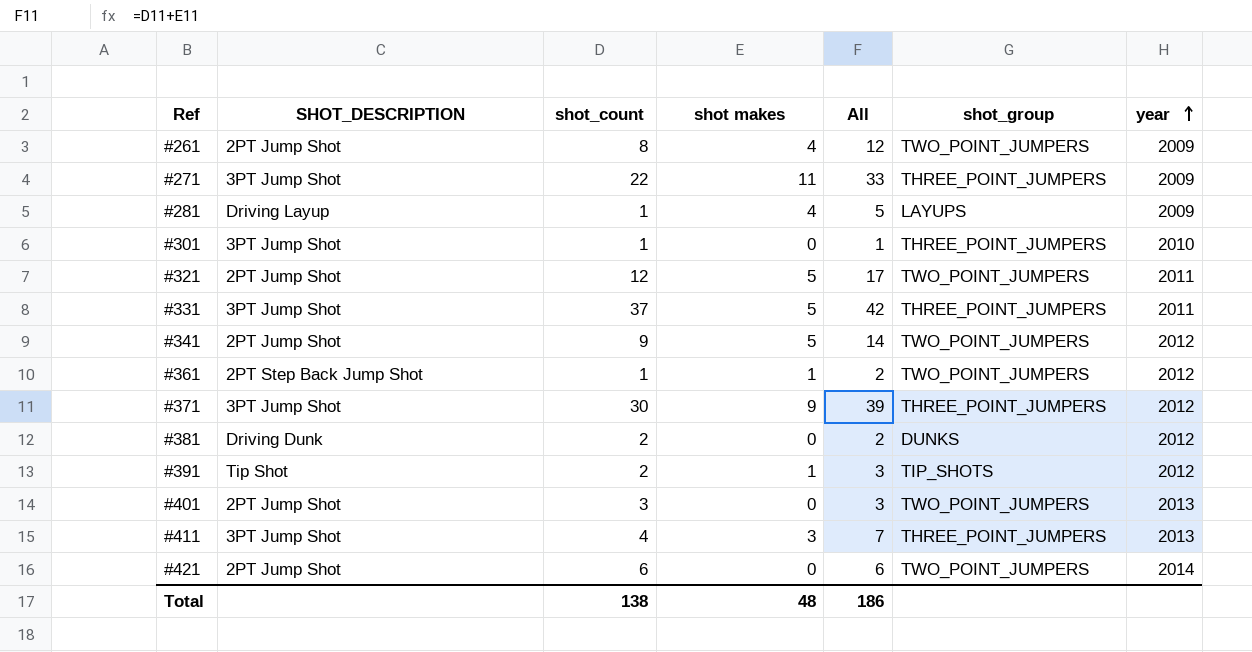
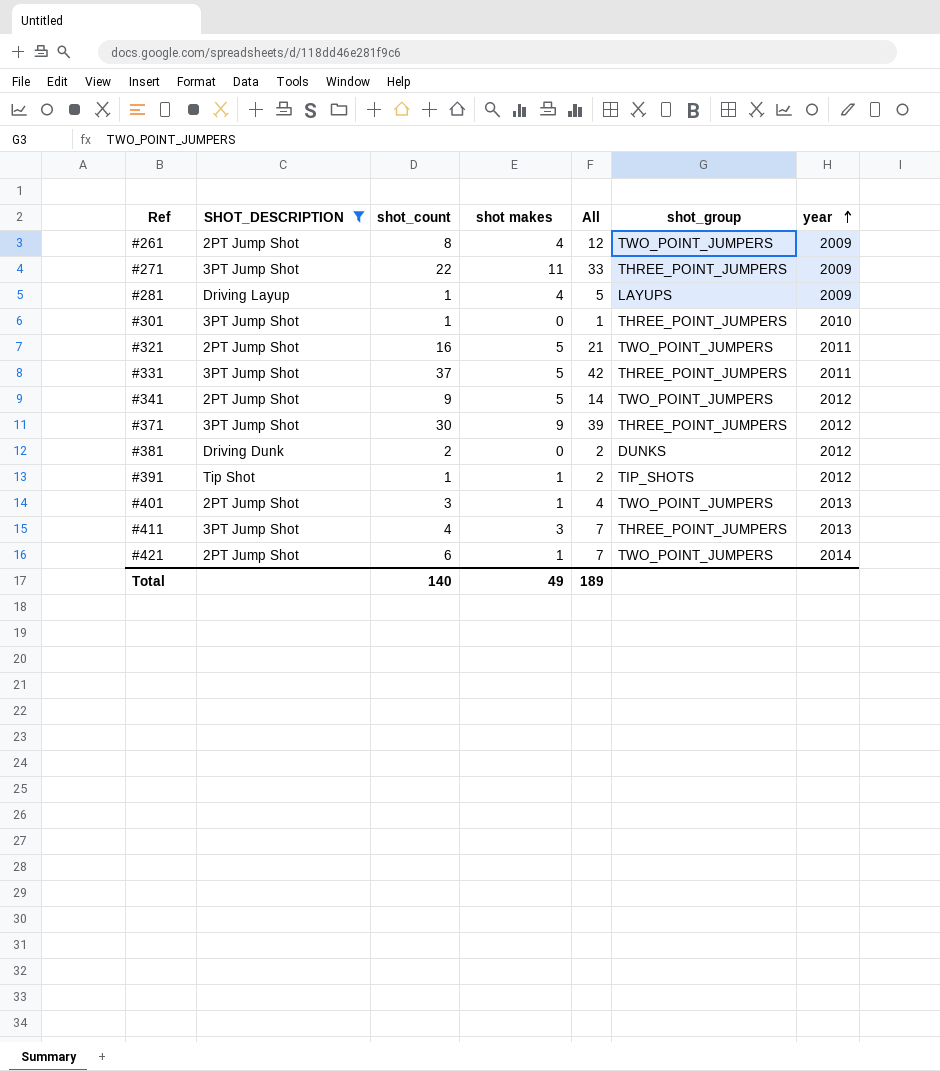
filter: none -> SHOT_DESCRIPTION != 2PT Step Back Jump Shot
#321 | shot_count: 12 -> 16
#321 | All: 17 -> 21
#391 | shot_count: 2 -> 1
#391 | All: 3 -> 2
#401 | shot makes: 0 -> 1
#401 | All: 3 -> 4
#421 | shot makes: 0 -> 1
#421 | All: 6 -> 7
Total | shot_count: 138 -> 140
Total | shot makes: 48 -> 49
Total | All: 186 -> 189

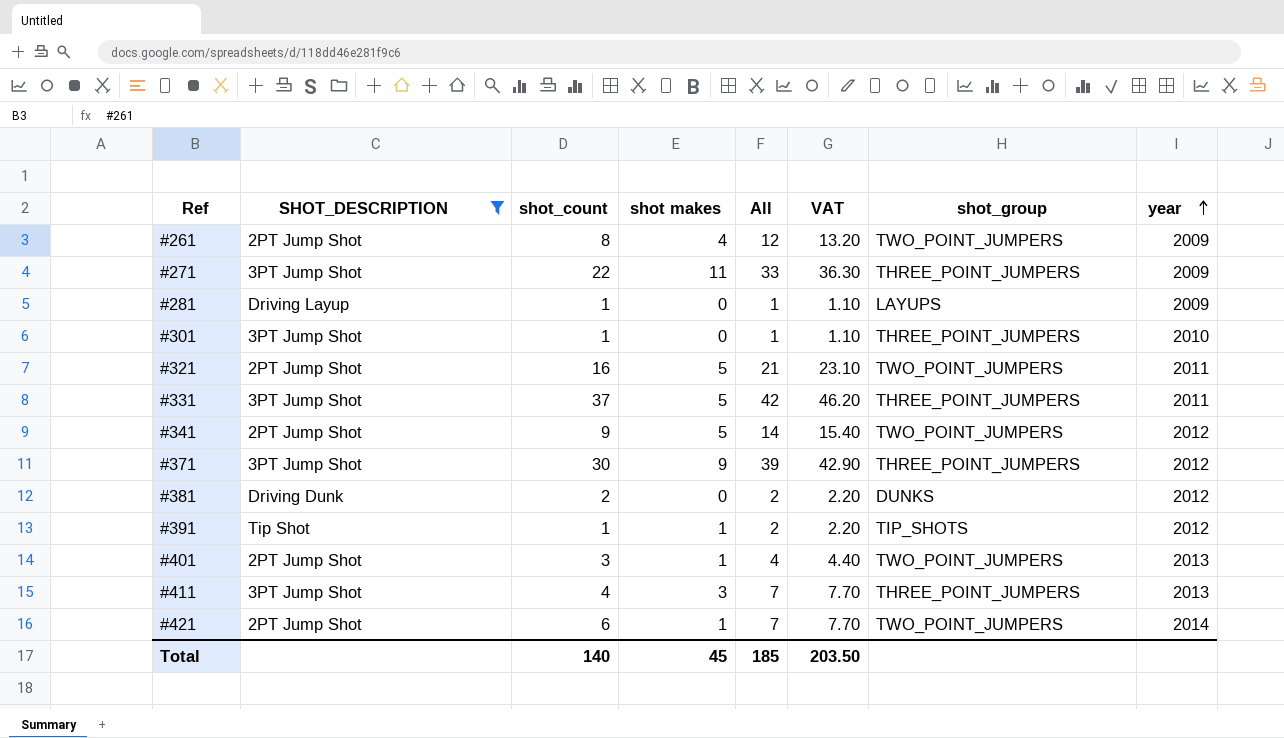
column VAT | formula: none -> [All] * 1.1
#281 | shot makes: 4 -> 0
#281 | All: 5 -> 1
Total | shot makes: 49 -> 45
Total | All: 189 -> 185

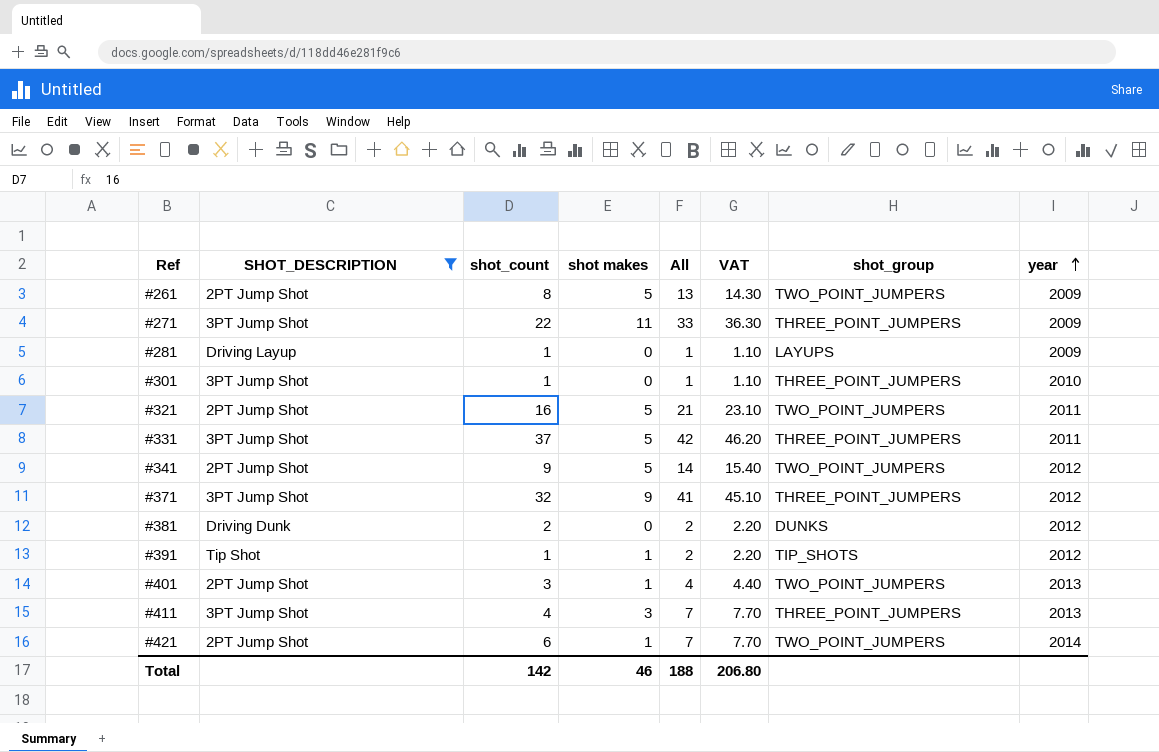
#261 | shot makes: 4 -> 5
#261 | All: 12 -> 13
#261 | VAT: 13.20 -> 14.30
#371 | shot_count: 30 -> 32
#371 | All: 39 -> 41
#371 | VAT: 42.90 -> 45.10
Total | shot_count: 140 -> 142
Total | shot makes: 45 -> 46
Total | All: 185 -> 188
Total | VAT: 203.50 -> 206.80

